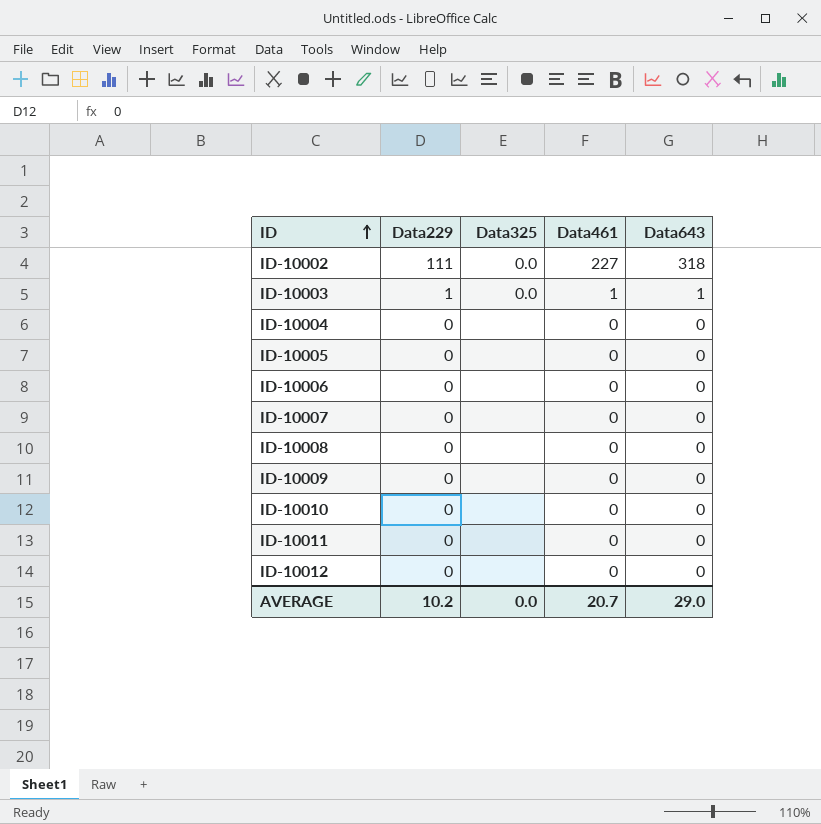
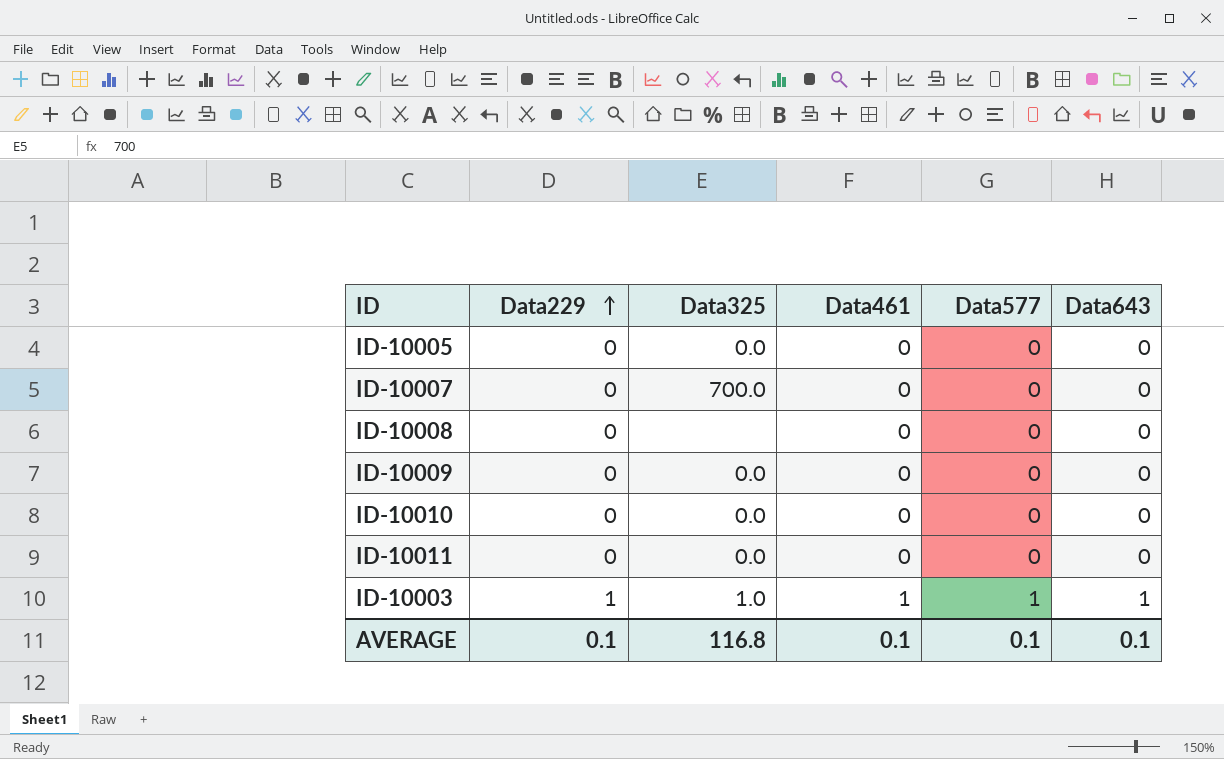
row order: ID ascending -> Data229 ascending
column Data577 | position: none -> 5
row ID-10002: 111 | 0.0 | 227 | 318 -> none
row ID-10004: 0 | none | 0 | 0 -> none
row ID-10006: 0 | none | 0 | 0 -> none
row ID-10012: 0 | none | 0 | 0 -> none
ID-10005 | Data325: none -> 0.0
ID-10007 | Data325: none -> 700.0
ID-10009 | Data325: none -> 0.0
ID-10010 | Data325: none -> 0.0
ID-10011 | Data325: none -> 0.0
ID-10003 | Data325: 0.0 -> 1.0
AVERAGE | Data229: 10.2 -> 0.1
AVERAGE | Data325: 0.0 -> 116.8
AVERAGE | Data461: 20.7 -> 0.1
AVERAGE | Data643: 29.0 -> 0.1

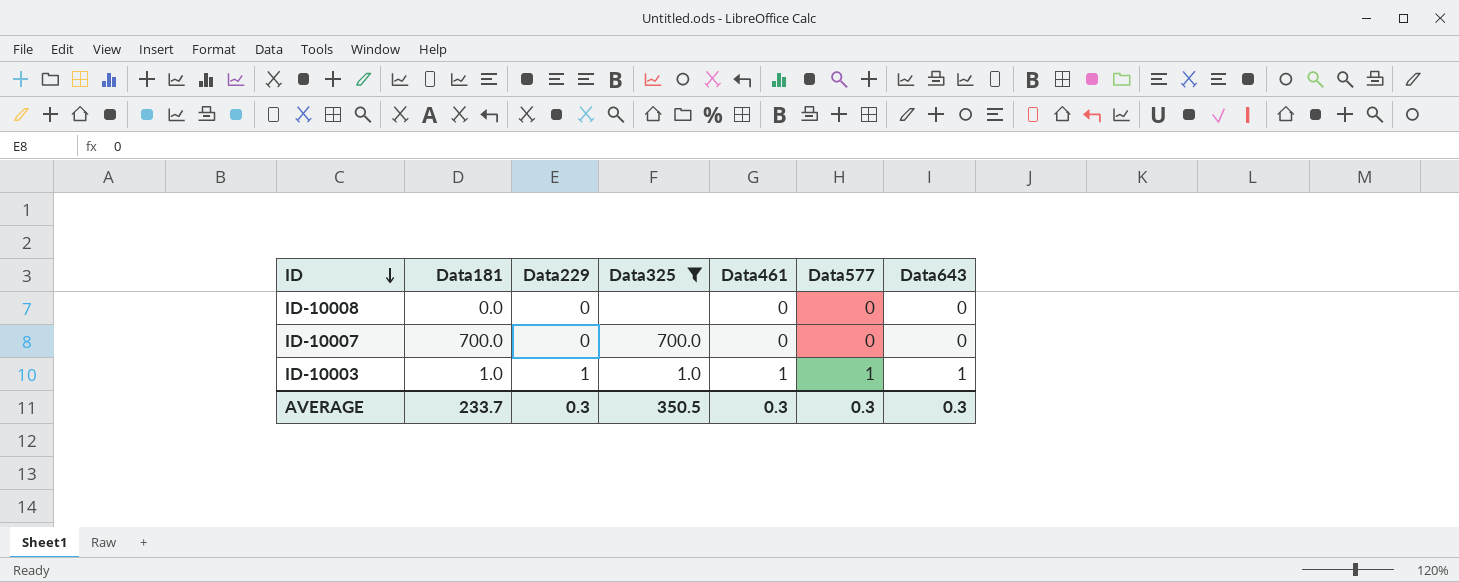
filter: none -> Data325 != 0.0
row order: Data229 ascending -> ID descending
column Data181 | position: none -> 2
AVERAGE | Data229: 0.1 -> 0.3
AVERAGE | Data325: 116.8 -> 350.5
AVERAGE | Data461: 0.1 -> 0.3
AVERAGE | Data577: 0.1 -> 0.3
AVERAGE | Data643: 0.1 -> 0.3

